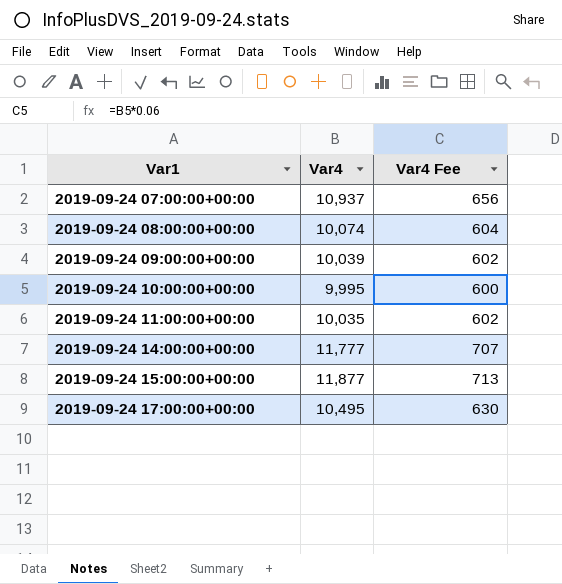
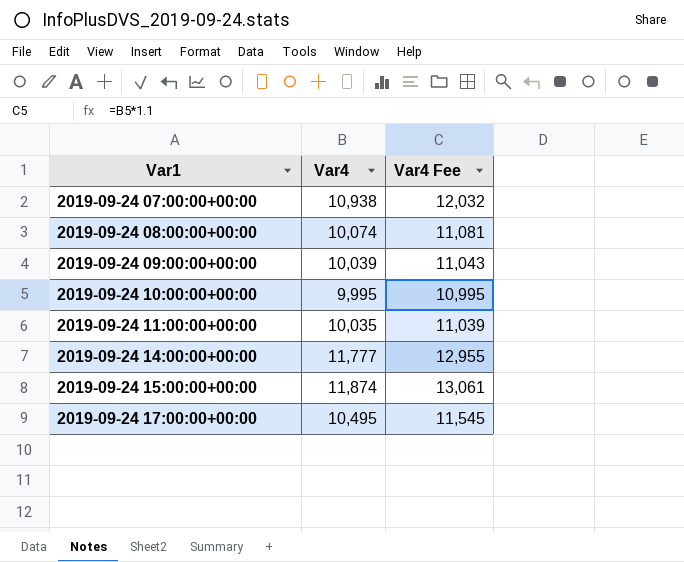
column Var4 Fee | formula: [Var4] * 0.06 -> [Var4] * 1.1
2019-09-24 07:00:00+00:00 | Var4: 10,937 -> 10,938
2019-09-24 15:00:00+00:00 | Var4: 11,877 -> 11,874

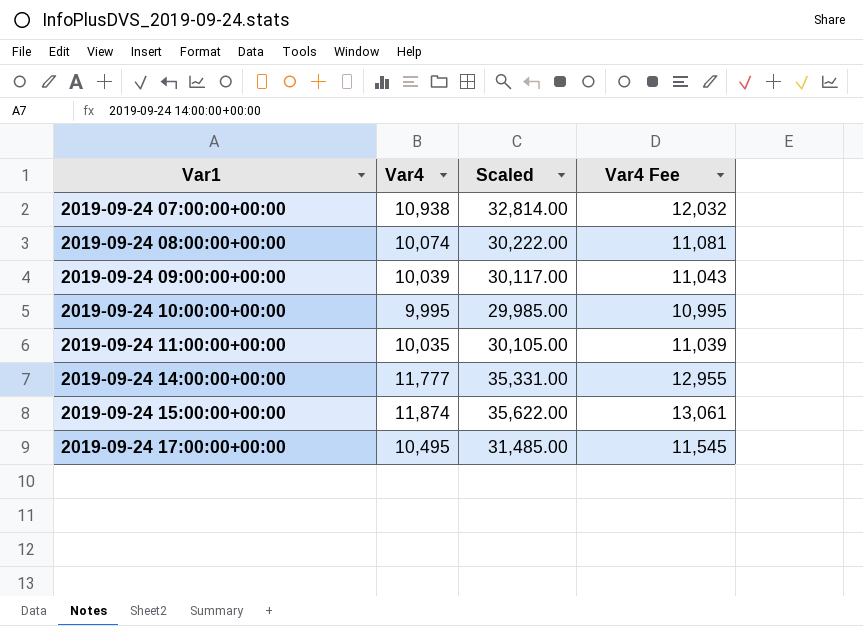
column Scaled | formula: none -> [Var4] * 3

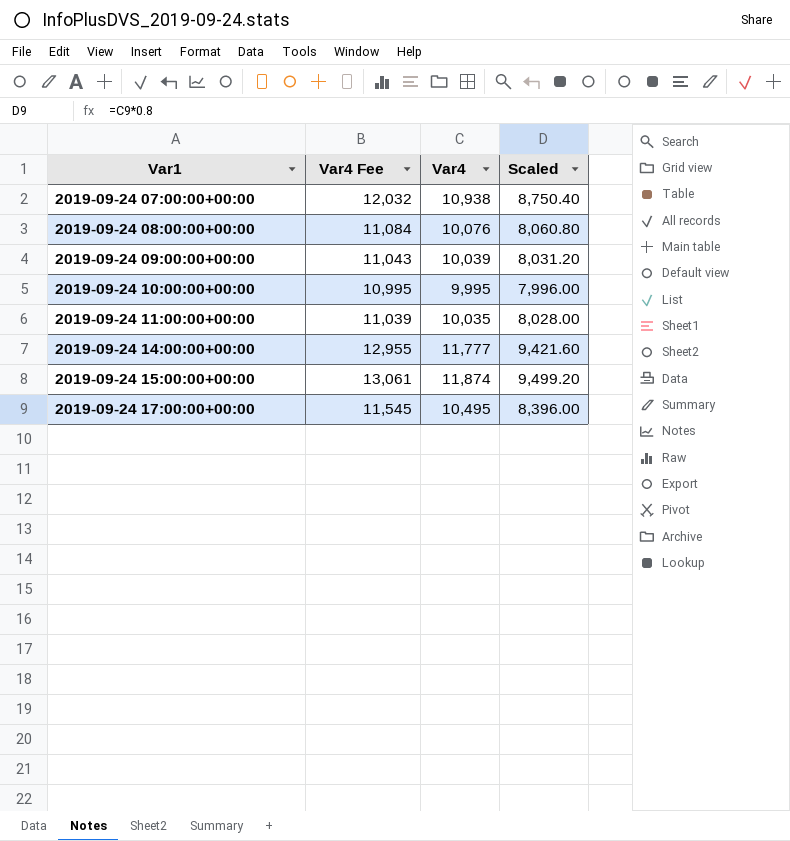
column Var4 Fee | position: 4 -> 2
column Scaled | formula: [Var4] * 3 -> [Var4] * 0.8
2019-09-24 08:00:00+00:00 | Var4 Fee: 11,081 -> 11,084
2019-09-24 08:00:00+00:00 | Var4: 10,074 -> 10,076

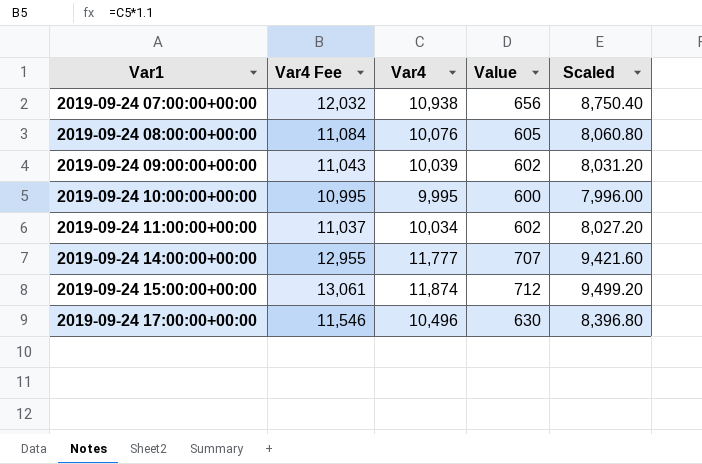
column Value | formula: none -> [Var4] * 0.06
2019-09-24 11:00:00+00:00 | Var4 Fee: 11,039 -> 11,037
2019-09-24 11:00:00+00:00 | Var4: 10,035 -> 10,034
2019-09-24 11:00:00+00:00 | Scaled: 8,028.00 -> 8,027.20
2019-09-24 17:00:00+00:00 | Var4 Fee: 11,545 -> 11,546
2019-09-24 17:00:00+00:00 | Var4: 10,495 -> 10,496
2019-09-24 17:00:00+00:00 | Scaled: 8,396.00 -> 8,396.80

